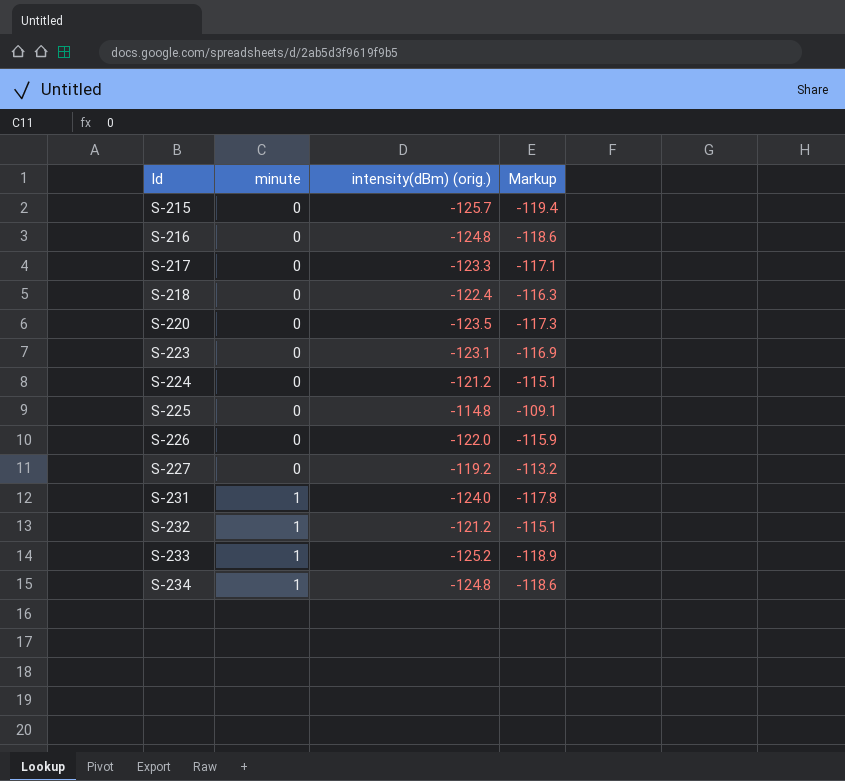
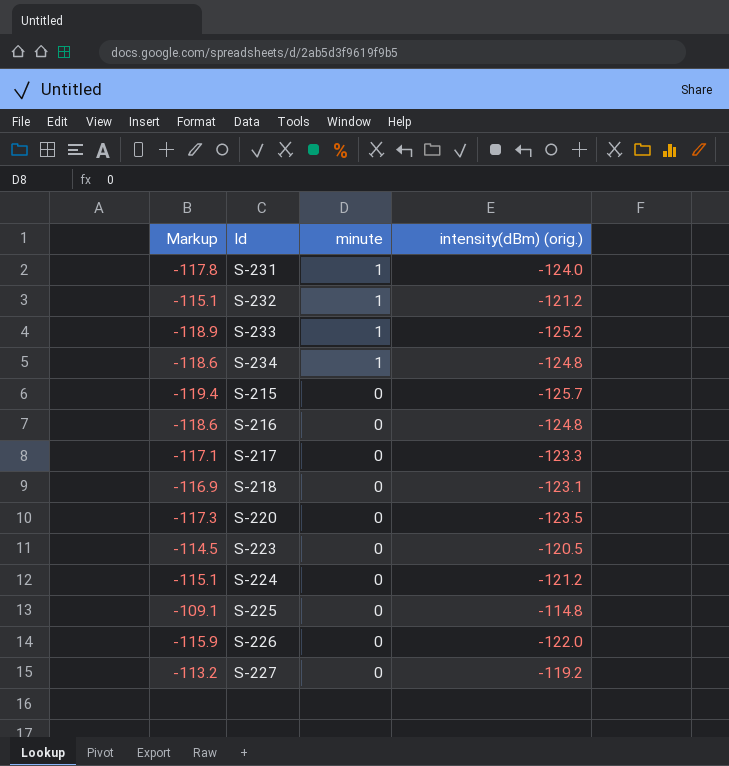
row order: Id ascending -> minute descending
column Markup | position: 4 -> 1
S-218 | Markup: -116.3 -> -116.9
S-218 | intensity(dBm) (orig.): -122.4 -> -123.1
S-223 | Markup: -116.9 -> -114.5
S-223 | intensity(dBm) (orig.): -123.1 -> -120.5

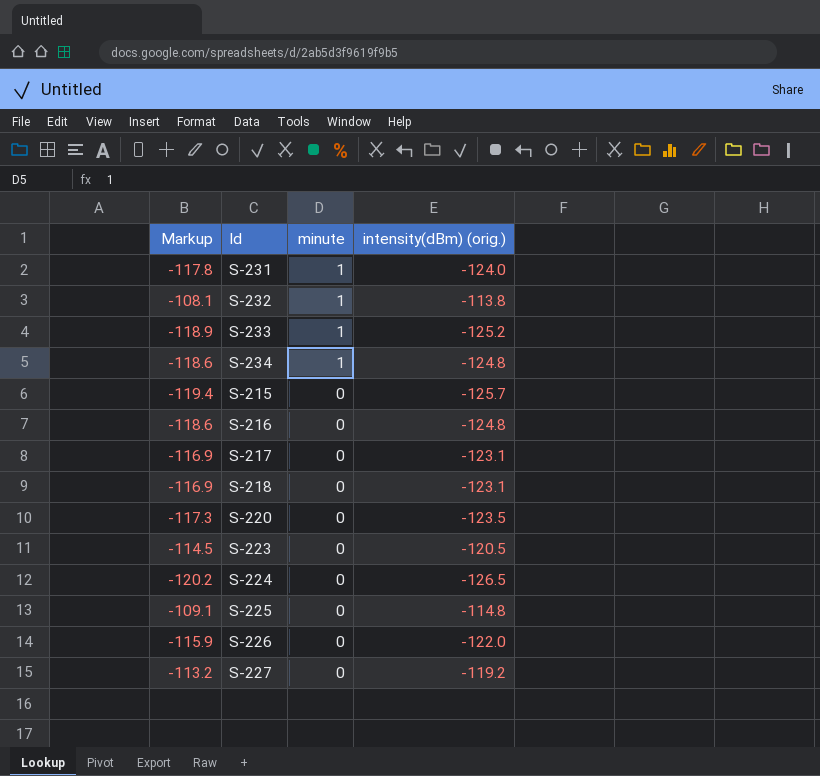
S-232 | Markup: -115.1 -> -108.1
S-232 | intensity(dBm) (orig.): -121.2 -> -113.8
S-217 | Markup: -117.1 -> -116.9
S-217 | intensity(dBm) (orig.): -123.3 -> -123.1
S-224 | Markup: -115.1 -> -120.2
S-224 | intensity(dBm) (orig.): -121.2 -> -126.5

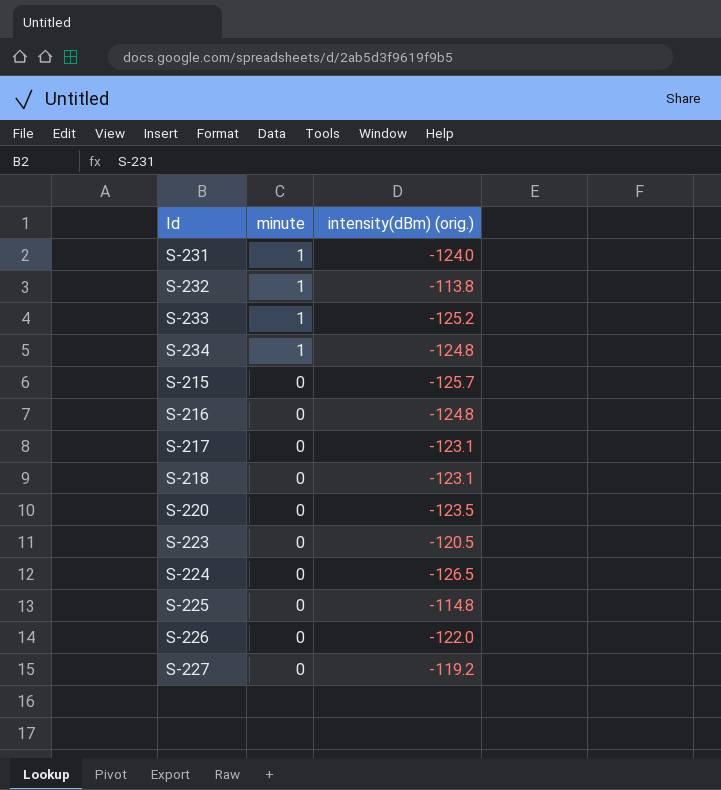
column Markup | formula: [intensity(dBm) (orig.)] * 0.95 -> none

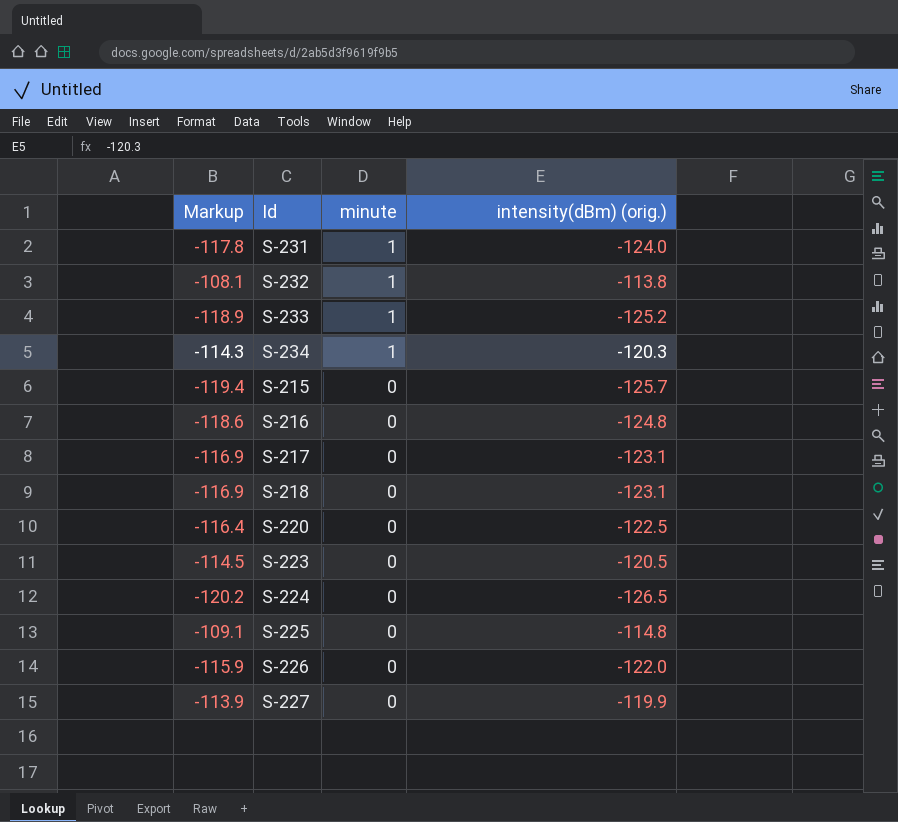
column Markup | formula: none -> [intensity(dBm) (orig.)] * 0.95
S-234 | intensity(dBm) (orig.): -124.8 -> -120.3
S-220 | intensity(dBm) (orig.): -123.5 -> -122.5
S-227 | intensity(dBm) (orig.): -119.2 -> -119.9

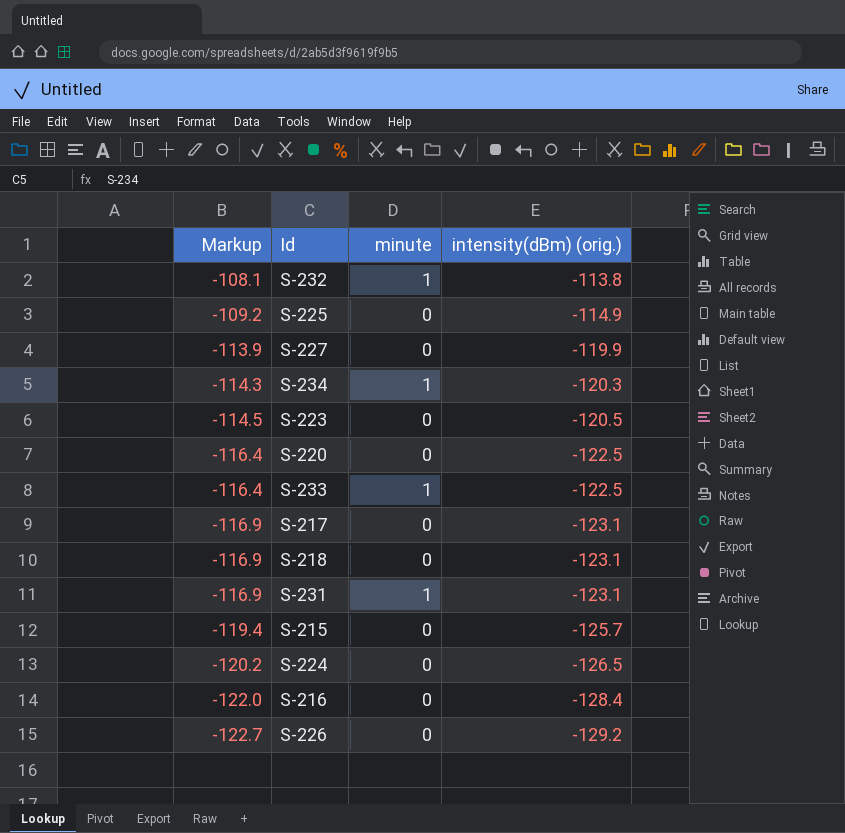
row order: minute descending -> Markup descending
S-225 | Markup: -109.1 -> -109.2
S-225 | intensity(dBm) (orig.): -114.8 -> -114.9
S-233 | Markup: -118.9 -> -116.4
S-233 | intensity(dBm) (orig.): -125.2 -> -122.5
S-231 | Markup: -117.8 -> -116.9
S-231 | intensity(dBm) (orig.): -124.0 -> -123.1
S-216 | Markup: -118.6 -> -122.0
S-216 | intensity(dBm) (orig.): -124.8 -> -128.4
S-226 | Markup: -115.9 -> -122.7
S-226 | intensity(dBm) (orig.): -122.0 -> -129.2

